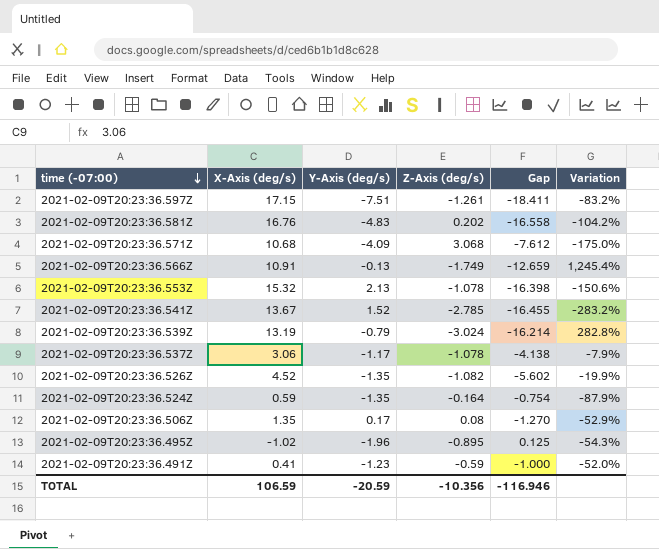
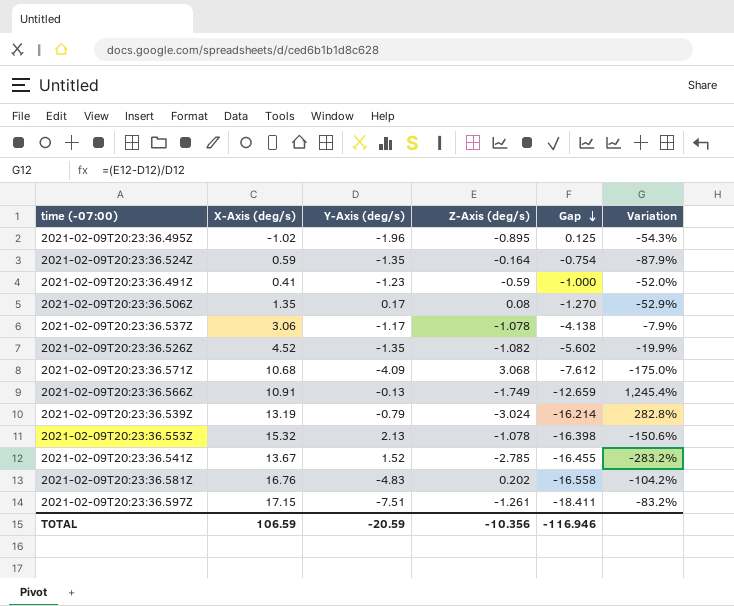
row order: time (-07:00) descending -> Gap descending

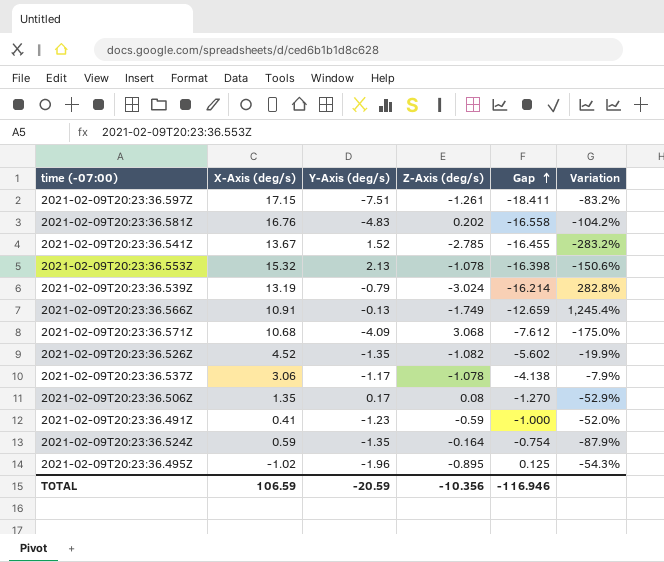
row order: Gap descending -> Gap ascending

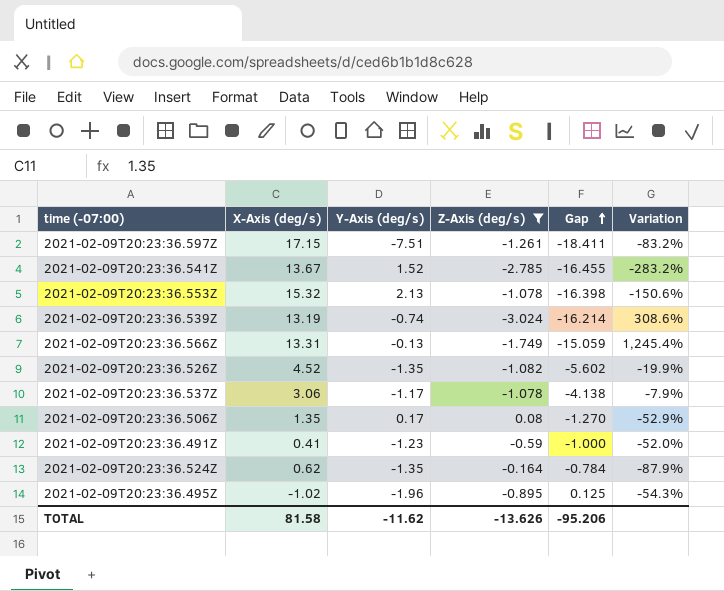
filter: none -> Z-Axis (deg/s) <= 0.08
2021-02-09T20:23:36.539Z | Y-Axis (deg/s): -0.79 -> -0.74
2021-02-09T20:23:36.539Z | Variation: 282.8% -> 308.6%
2021-02-09T20:23:36.566Z | X-Axis (deg/s): 10.91 -> 13.31
2021-02-09T20:23:36.566Z | Gap: -12.659 -> -15.059
2021-02-09T20:23:36.524Z | X-Axis (deg/s): 0.59 -> 0.62
2021-02-09T20:23:36.524Z | Gap: -0.754 -> -0.784
TOTAL | X-Axis (deg/s): 106.59 -> 81.58
TOTAL | Y-Axis (deg/s): -20.59 -> -11.62
TOTAL | Z-Axis (deg/s): -10.356 -> -13.626
TOTAL | Gap: -116.946 -> -95.206

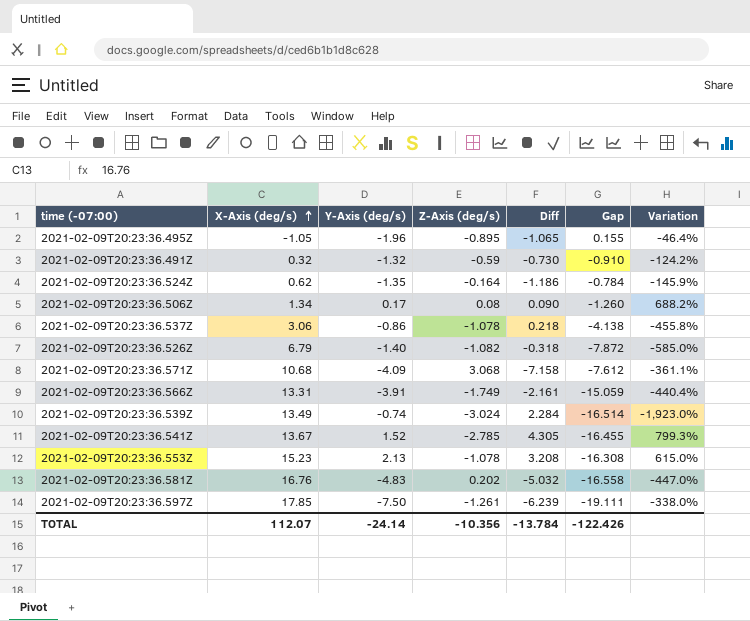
filter: Z-Axis (deg/s) <= 0.08 -> none
row order: Gap ascending -> X-Axis (deg/s) ascending
column Diff | formula: none -> [Y-Axis (deg/s)] - [Z-Axis (deg/s)]
column Variation | formula: ([Z-Axis (deg/s)] - [Y-Axis (deg/s)]) / [Y-Axis (deg/s)] -> ([X-Axis (deg/s)] - [Y-Axis (deg/s)]) / [Y-Axis (deg/s)]
2021-02-09T20:23:36.495Z | X-Axis (deg/s): -1.02 -> -1.05
2021-02-09T20:23:36.495Z | Gap: 0.125 -> 0.155
2021-02-09T20:23:36.491Z | X-Axis (deg/s): 0.41 -> 0.32
2021-02-09T20:23:36.491Z | Y-Axis (deg/s): -1.23 -> -1.32
2021-02-09T20:23:36.491Z | Gap: -1.000 -> -0.910
2021-02-09T20:23:36.506Z | X-Axis (deg/s): 1.35 -> 1.34
2021-02-09T20:23:36.506Z | Gap: -1.270 -> -1.260
2021-02-09T20:23:36.537Z | Y-Axis (deg/s): -1.17 -> -0.86
2021-02-09T20:23:36.526Z | X-Axis (deg/s): 4.52 -> 6.79
2021-02-09T20:23:36.526Z | Y-Axis (deg/s): -1.35 -> -1.40
2021-02-09T20:23:36.526Z | Gap: -5.602 -> -7.872
2021-02-09T20:23:36.566Z | Y-Axis (deg/s): -0.13 -> -3.91
2021-02-09T20:23:36.539Z | X-Axis (deg/s): 13.19 -> 13.49
2021-02-09T20:23:36.539Z | Gap: -16.214 -> -16.514
2021-02-09T20:23:36.553Z | X-Axis (deg/s): 15.32 -> 15.23
2021-02-09T20:23:36.553Z | Gap: -16.398 -> -16.308
2021-02-09T20:23:36.597Z | X-Axis (deg/s): 17.15 -> 17.85
2021-02-09T20:23:36.597Z | Y-Axis (deg/s): -7.51 -> -7.50
2021-02-09T20:23:36.597Z | Gap: -18.411 -> -19.111
TOTAL | X-Axis (deg/s): 81.58 -> 112.07
TOTAL | Y-Axis (deg/s): -11.62 -> -24.14
TOTAL | Z-Axis (deg/s): -13.626 -> -10.356
TOTAL | Gap: -95.206 -> -122.426

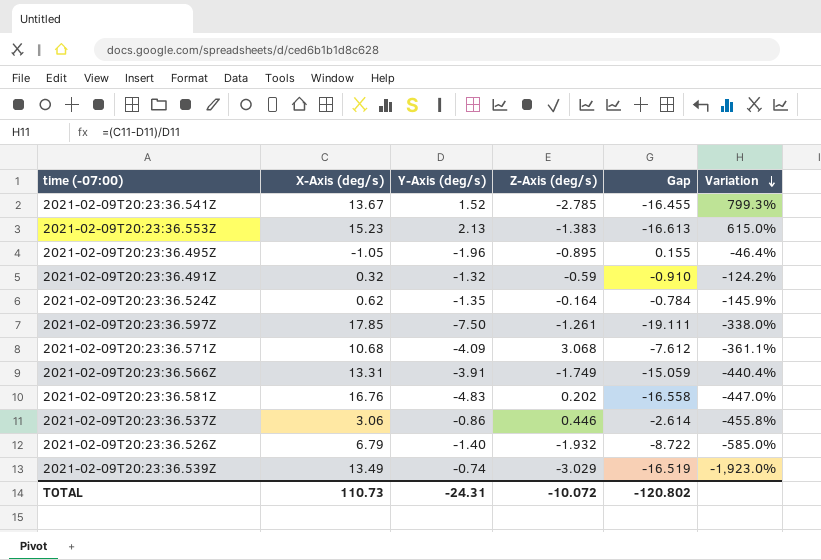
row order: X-Axis (deg/s) ascending -> Variation descending
column Diff | formula: [Y-Axis (deg/s)] - [Z-Axis (deg/s)] -> none
row 2021-02-09T20:23:36.506Z: 1.34 | 0.17 | 0.08 | 0.090 | -1.260 | 688.2% -> none
2021-02-09T20:23:36.553Z | Z-Axis (deg/s): -1.078 -> -1.383
2021-02-09T20:23:36.553Z | Gap: -16.308 -> -16.613
2021-02-09T20:23:36.537Z | Z-Axis (deg/s): -1.078 -> 0.446
2021-02-09T20:23:36.537Z | Gap: -4.138 -> -2.614
2021-02-09T20:23:36.526Z | Z-Axis (deg/s): -1.082 -> -1.932
2021-02-09T20:23:36.526Z | Gap: -7.872 -> -8.722
2021-02-09T20:23:36.539Z | Z-Axis (deg/s): -3.024 -> -3.029
2021-02-09T20:23:36.539Z | Gap: -16.514 -> -16.519
TOTAL | X-Axis (deg/s): 112.07 -> 110.73
TOTAL | Y-Axis (deg/s): -24.14 -> -24.31
TOTAL | Z-Axis (deg/s): -10.356 -> -10.072
TOTAL | Gap: -122.426 -> -120.802

